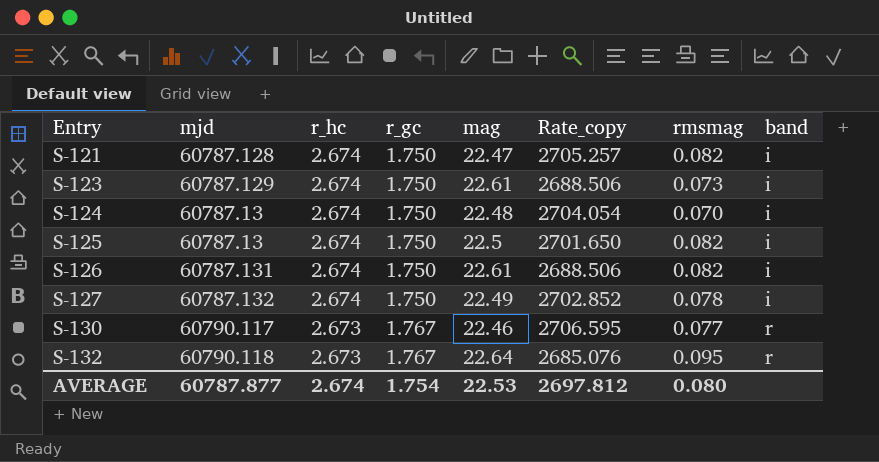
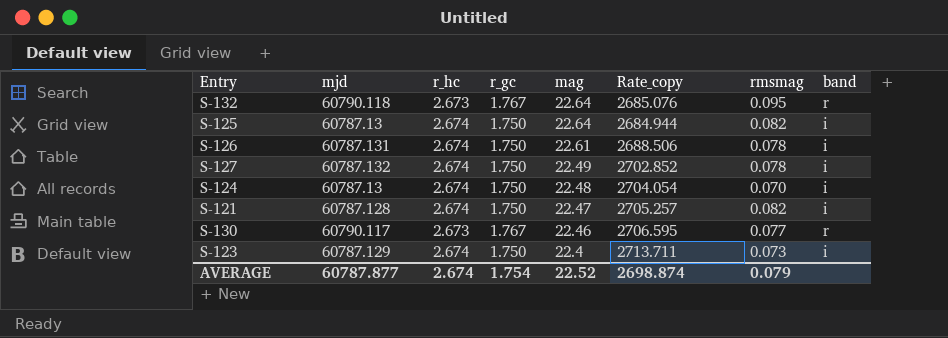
row order: Entry ascending -> mag descending
S-125 | mag: 22.5 -> 22.64
S-125 | Rate_copy: 2701.650 -> 2684.944
S-126 | rmsmag: 0.082 -> 0.078
S-123 | mag: 22.61 -> 22.4
S-123 | Rate_copy: 2688.506 -> 2713.711
AVERAGE | mag: 22.53 -> 22.52
AVERAGE | Rate_copy: 2697.812 -> 2698.874
AVERAGE | rmsmag: 0.080 -> 0.079

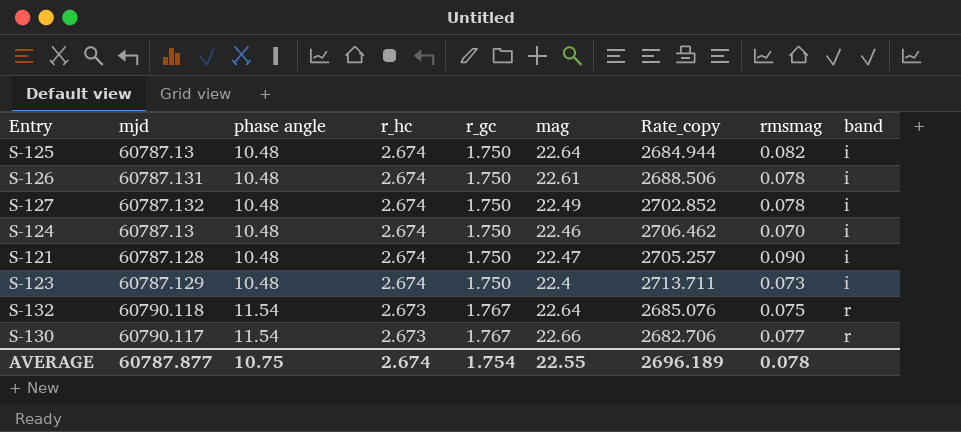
row order: mag descending -> phase angle ascending
column phase angle | position: none -> 3
S-124 | mag: 22.48 -> 22.46
S-124 | Rate_copy: 2704.054 -> 2706.462
S-121 | rmsmag: 0.082 -> 0.090
S-132 | rmsmag: 0.095 -> 0.075
S-130 | mag: 22.46 -> 22.66
S-130 | Rate_copy: 2706.595 -> 2682.706
AVERAGE | mag: 22.52 -> 22.55
AVERAGE | Rate_copy: 2698.874 -> 2696.189
AVERAGE | rmsmag: 0.079 -> 0.078

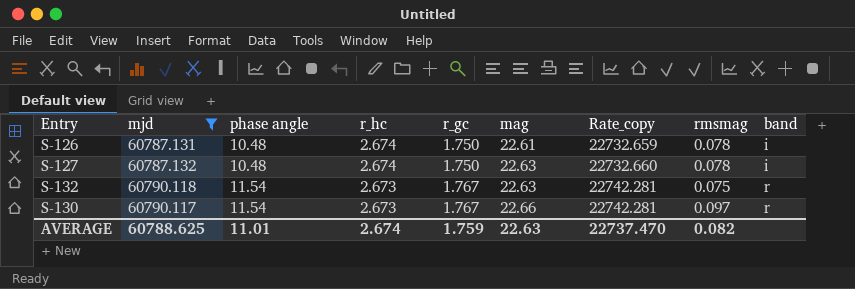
filter: none -> mjd >= 60787.131
column Rate_copy | formula: [mjd] / [mag] -> [mjd] / [r_hc]
S-127 | mag: 22.49 -> 22.63
S-132 | mag: 22.64 -> 22.63
S-130 | rmsmag: 0.077 -> 0.097
AVERAGE | mjd: 60787.877 -> 60788.625
AVERAGE | phase angle: 10.75 -> 11.01
AVERAGE | r_gc: 1.754 -> 1.759
AVERAGE | mag: 22.55 -> 22.63
AVERAGE | Rate_copy: 2696.189 -> 22737.470
AVERAGE | rmsmag: 0.078 -> 0.082

